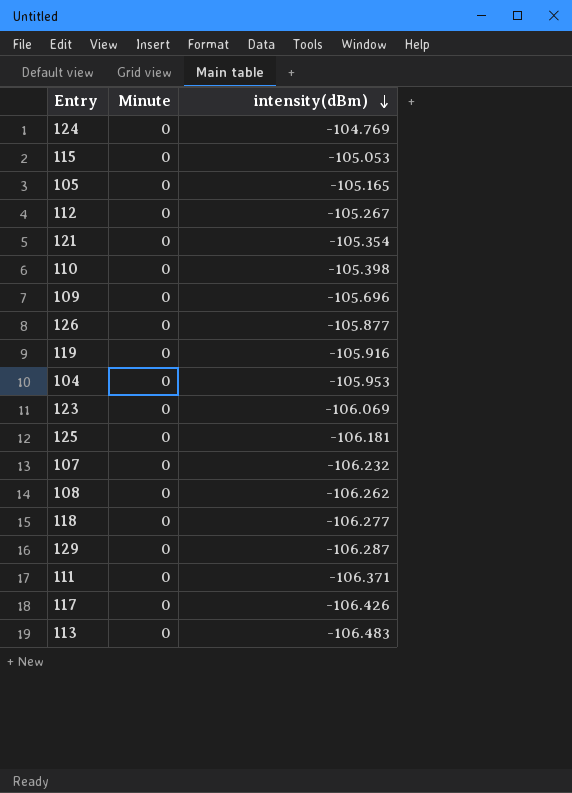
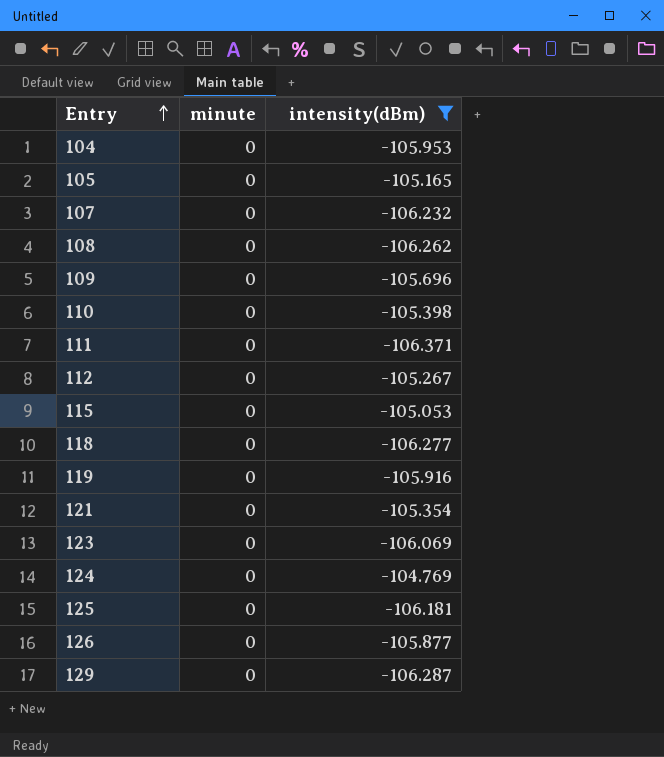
filter: none -> intensity(dBm) >= -106.371
row order: intensity(dBm) descending -> Entry ascending
column name: Minute -> minute

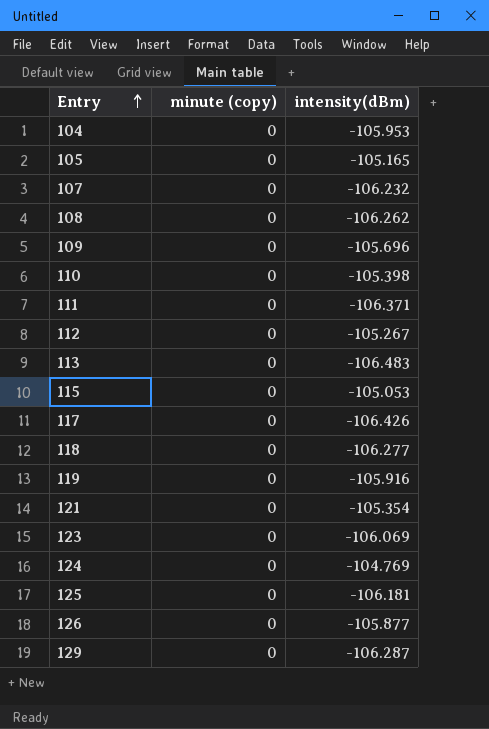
filter: intensity(dBm) >= -106.371 -> none
column name: minute -> minute (copy)

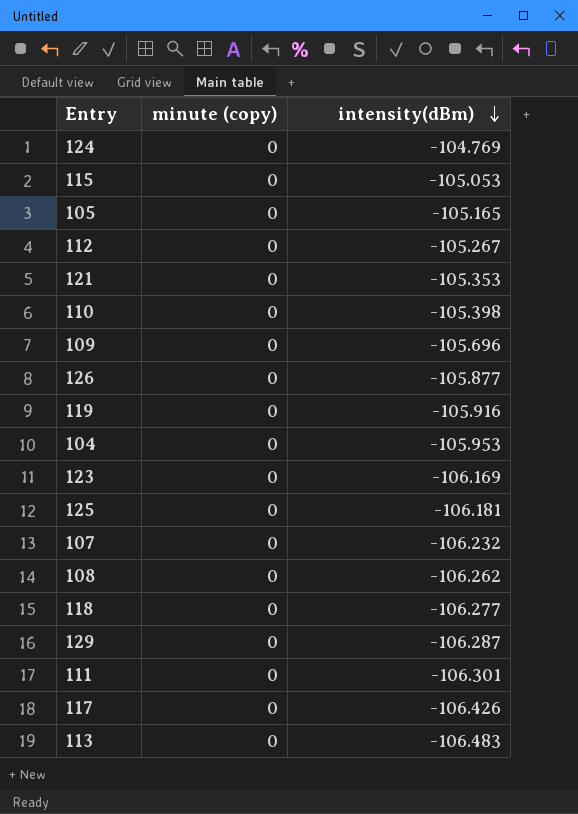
row order: Entry ascending -> intensity(dBm) descending
121 | intensity(dBm): -105.354 -> -105.353
123 | intensity(dBm): -106.069 -> -106.169
111 | intensity(dBm): -106.371 -> -106.301

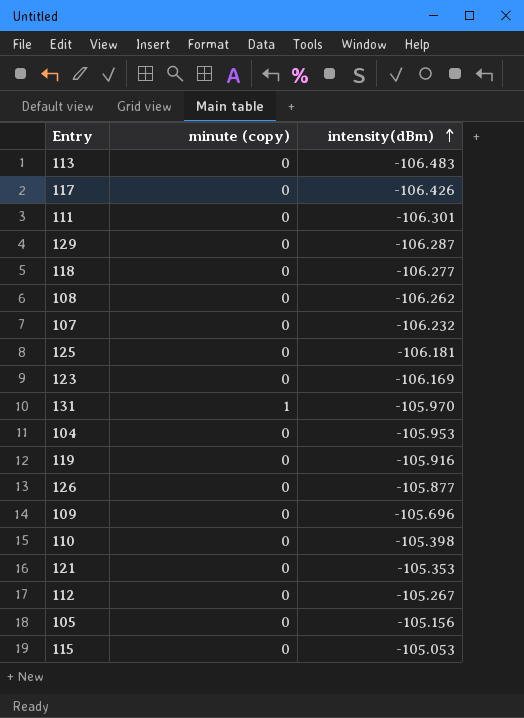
row order: intensity(dBm) descending -> intensity(dBm) ascending
row 124: 0 | -104.769 -> none
row 131: none -> 1 | -105.970
105 | intensity(dBm): -105.165 -> -105.156

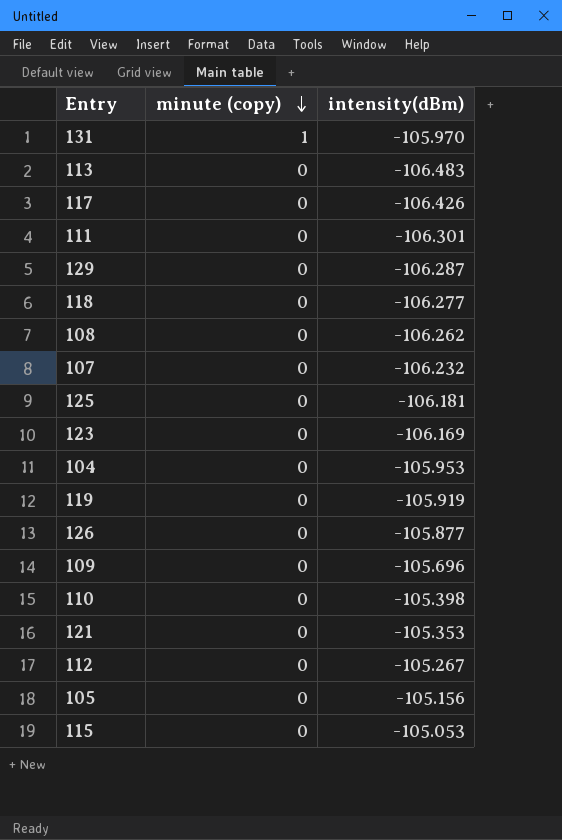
row order: intensity(dBm) ascending -> minute (copy) descending
119 | intensity(dBm): -105.916 -> -105.919

